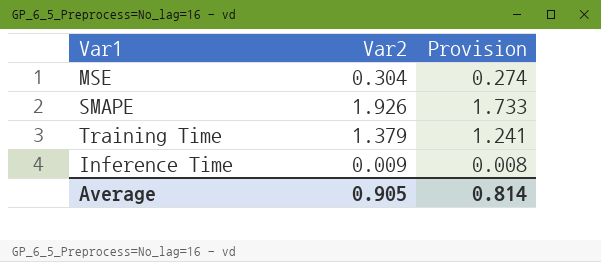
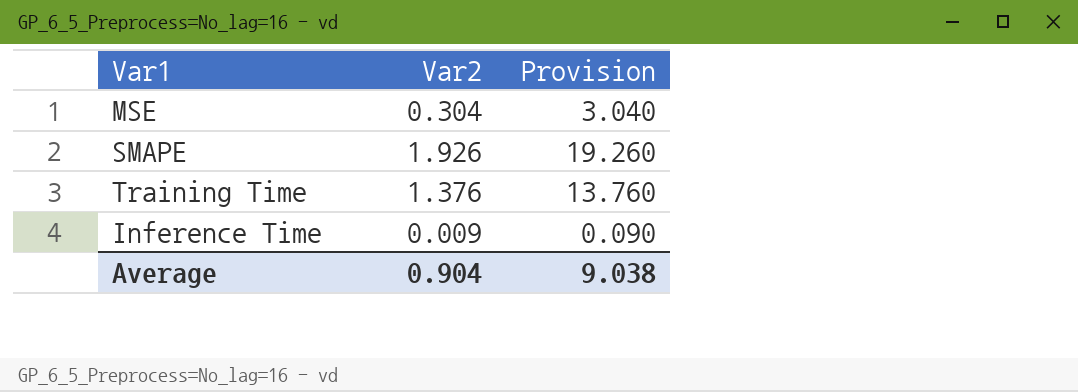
column Provision | formula: [Var2] * 0.9 -> [Var2] * 10
Training Time | Var2: 1.379 -> 1.376
Average | Var2: 0.905 -> 0.904
Average | Provision: 0.814 -> 9.038

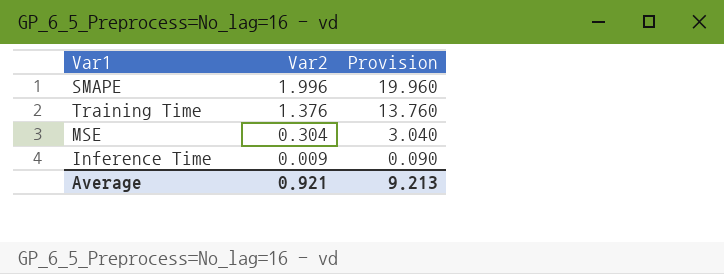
row order: none -> Var2 descending
SMAPE | Var2: 1.926 -> 1.996
SMAPE | Provision: 19.260 -> 19.960
Average | Var2: 0.904 -> 0.921
Average | Provision: 9.038 -> 9.213

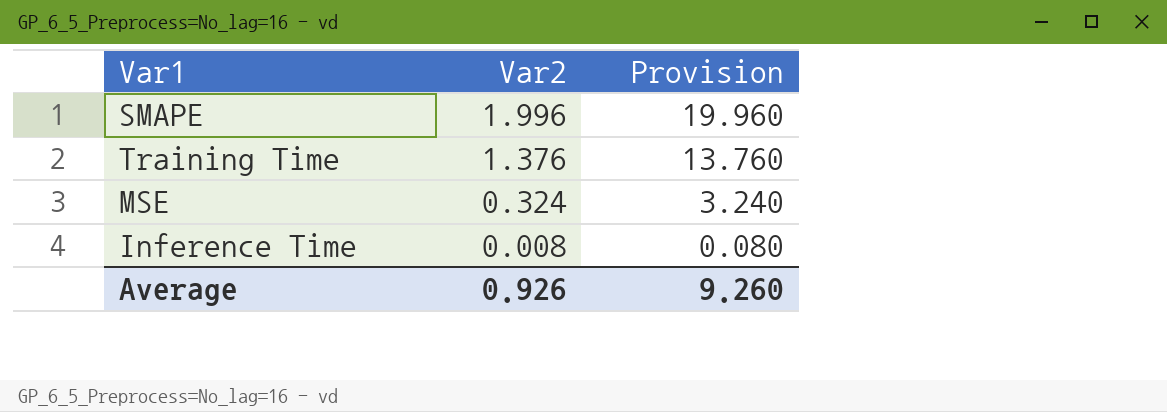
MSE | Var2: 0.304 -> 0.324
MSE | Provision: 3.040 -> 3.240
Inference Time | Var2: 0.009 -> 0.008
Inference Time | Provision: 0.090 -> 0.080
Average | Var2: 0.921 -> 0.926
Average | Provision: 9.213 -> 9.260

